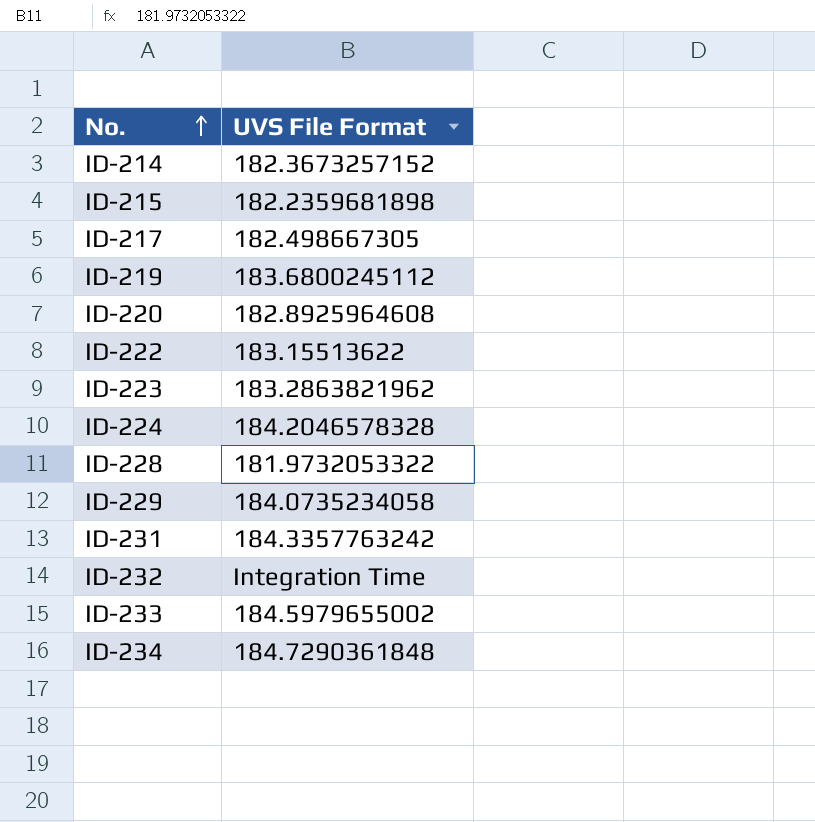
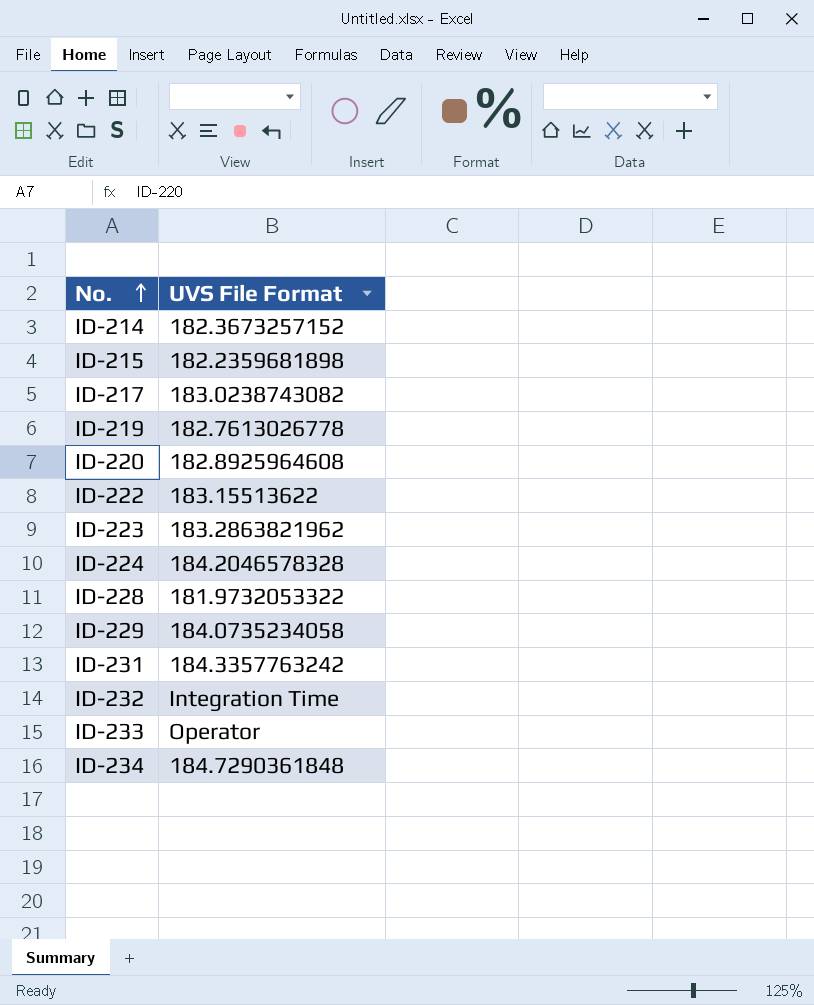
ID-217 | UVS File Format: 182.498667305 -> 183.0238743082
ID-219 | UVS File Format: 183.6800245112 -> 182.7613026778
ID-233 | UVS File Format: 184.5979655002 -> Operator

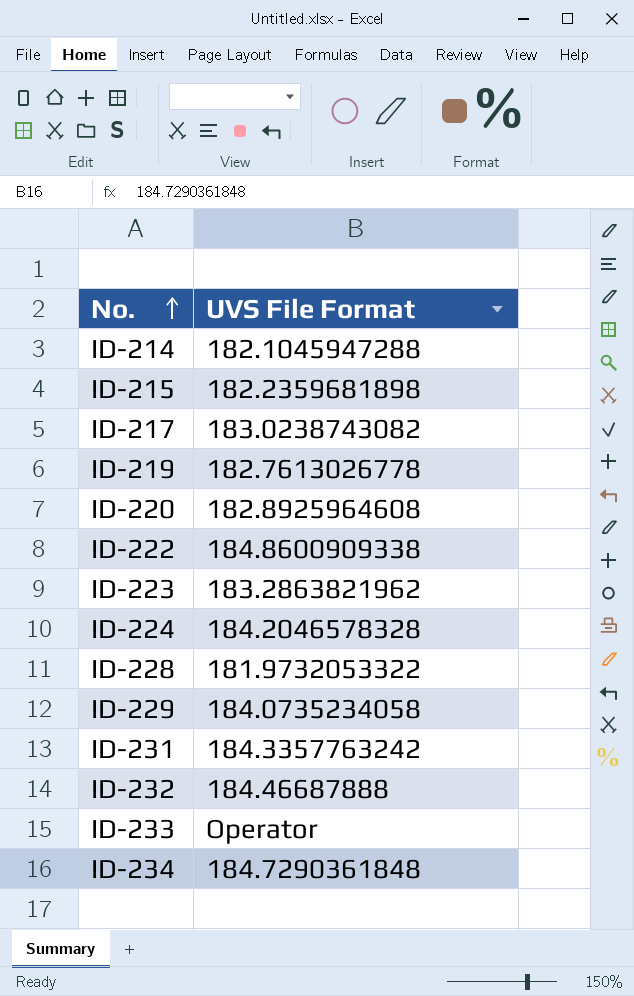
ID-214 | UVS File Format: 182.3673257152 -> 182.1045947288
ID-222 | UVS File Format: 183.15513622 -> 184.8600909338
ID-232 | UVS File Format: Integration Time -> 184.46687888

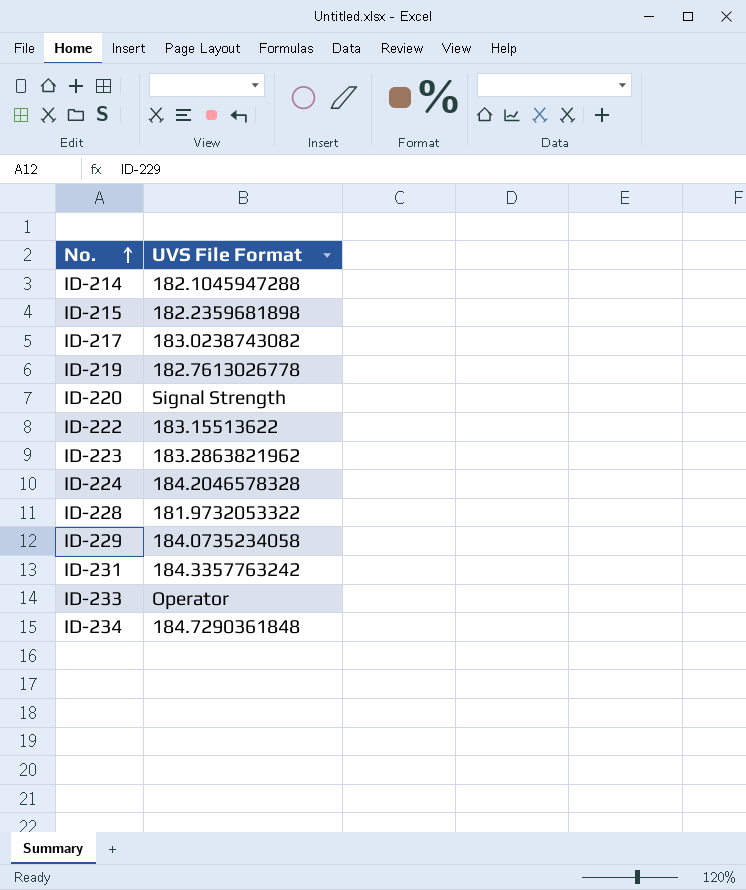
row ID-232: 184.46687888 -> none
ID-220 | UVS File Format: 182.8925964608 -> Signal Strength
ID-222 | UVS File Format: 184.8600909338 -> 183.15513622

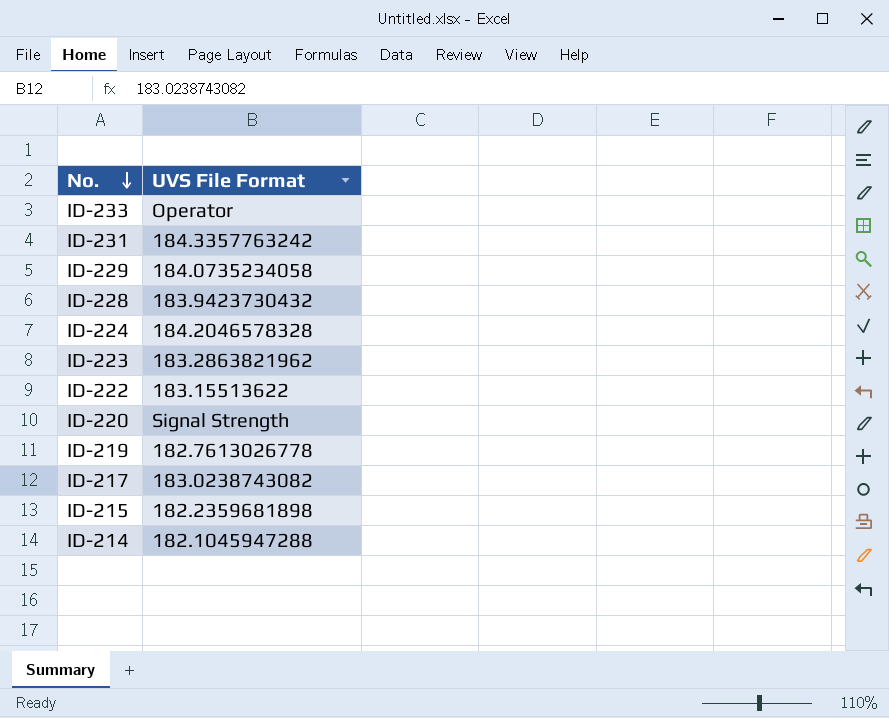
row order: No. ascending -> No. descending
row ID-234: 184.7290361848 -> none
ID-228 | UVS File Format: 181.9732053322 -> 183.9423730432

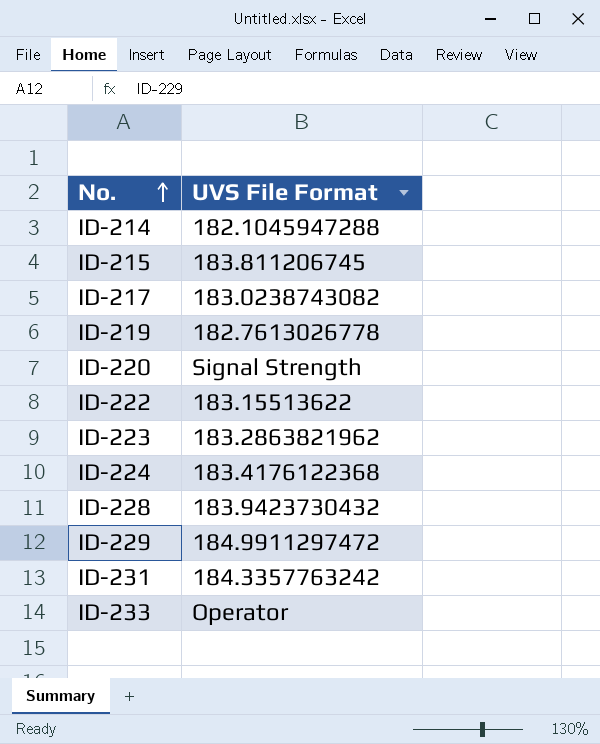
row order: No. descending -> No. ascending
ID-215 | UVS File Format: 182.2359681898 -> 183.811206745
ID-224 | UVS File Format: 184.2046578328 -> 183.4176122368
ID-229 | UVS File Format: 184.0735234058 -> 184.9911297472

